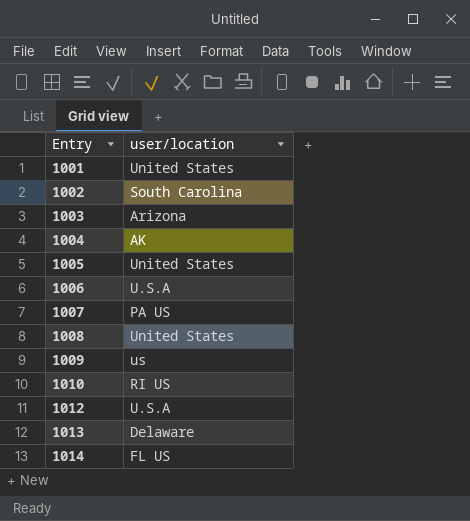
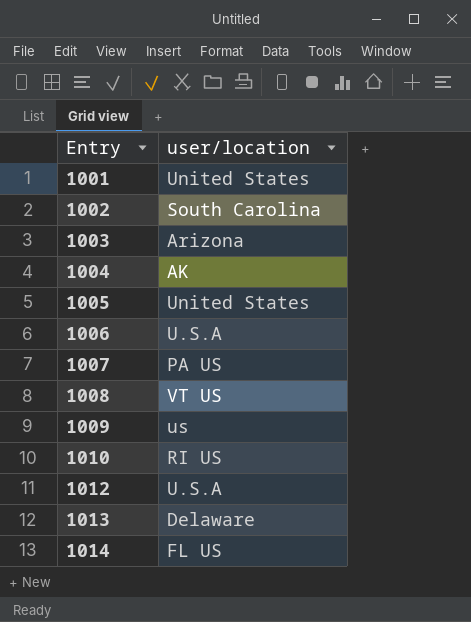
1008 | user/location: United States -> VT US

